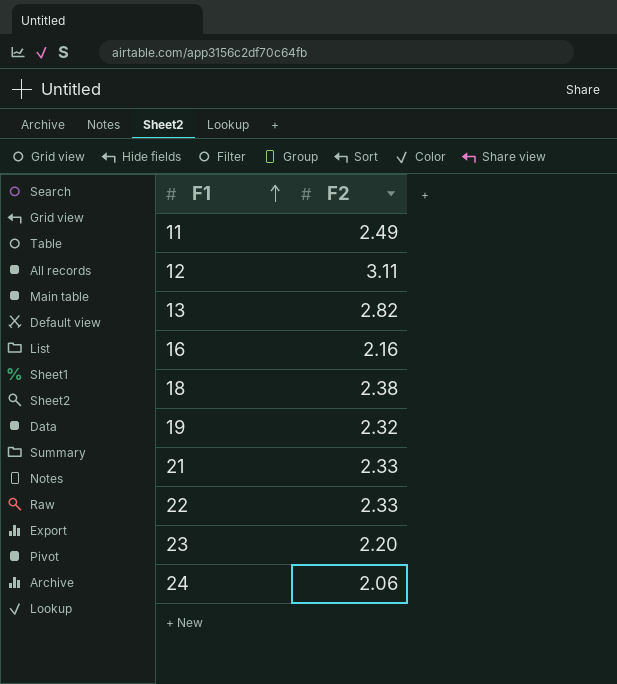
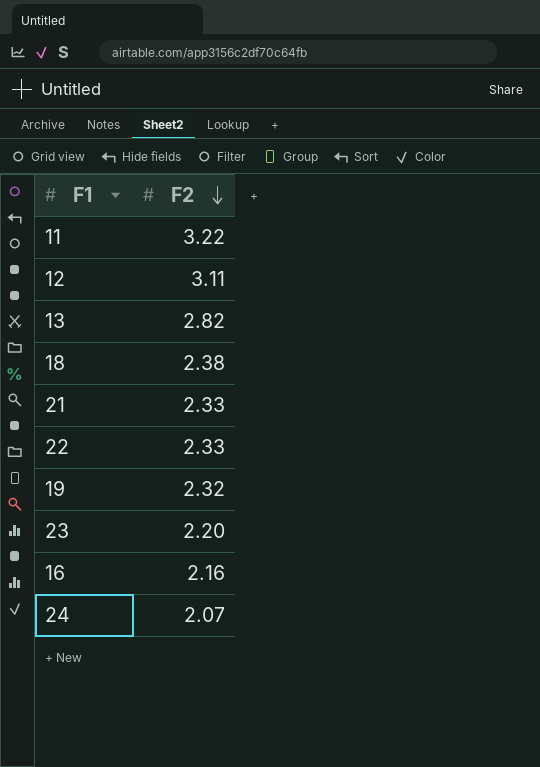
row order: F1 ascending -> F2 descending
11 | F2: 2.49 -> 3.22
24 | F2: 2.06 -> 2.07

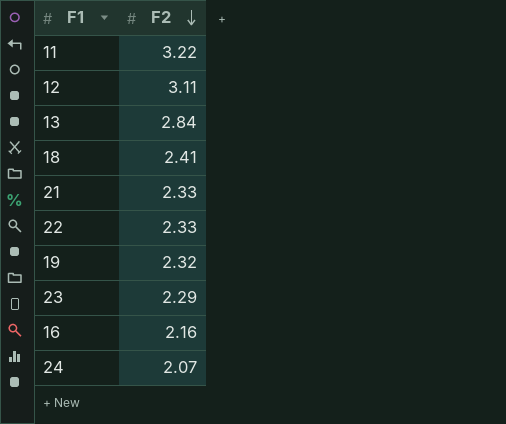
13 | F2: 2.82 -> 2.84
18 | F2: 2.38 -> 2.41
23 | F2: 2.20 -> 2.29

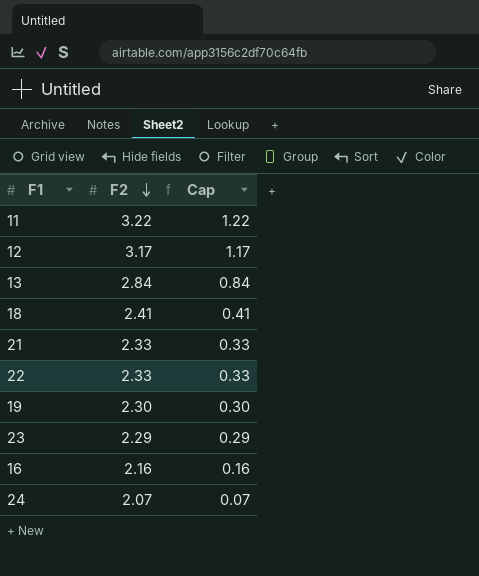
column Cap | formula: none -> [F2] - 2
12 | F2: 3.11 -> 3.17
19 | F2: 2.32 -> 2.30

